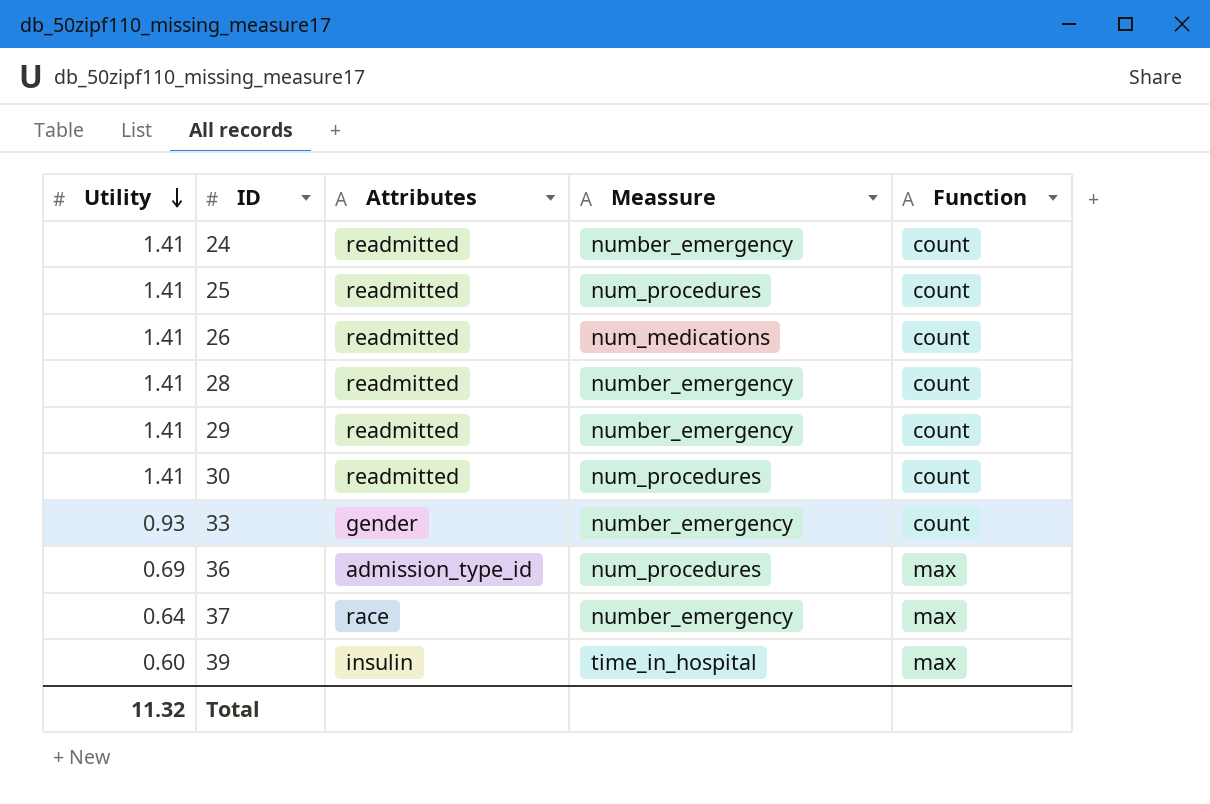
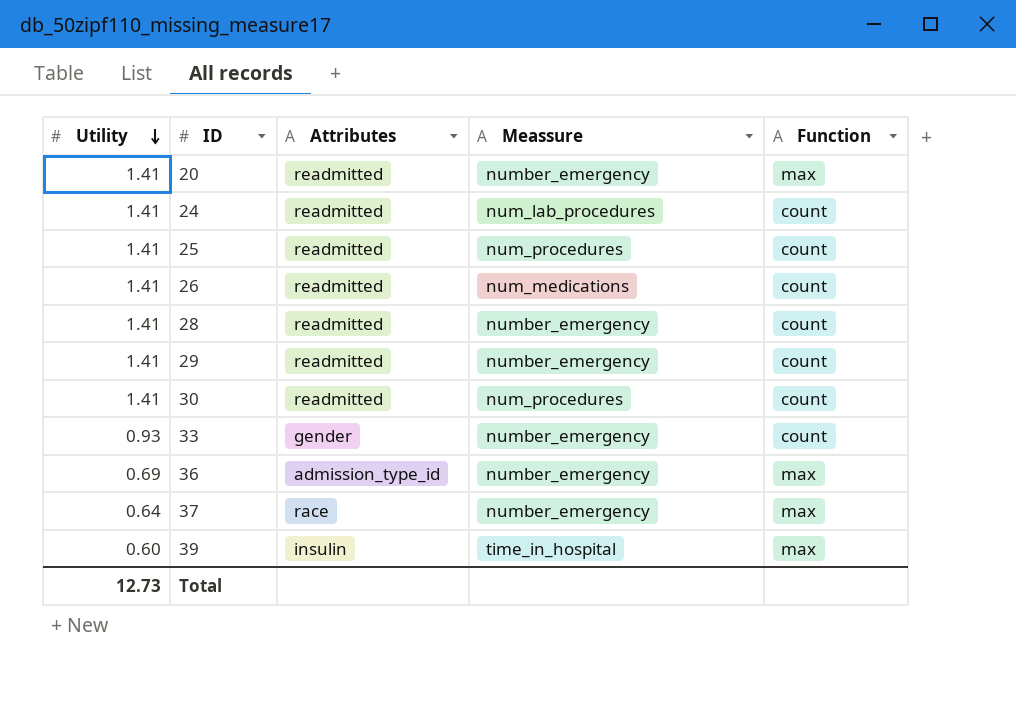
row 20: none -> 1.41 | readmitted | number_emergency | max
24 | Meassure: number_emergency -> num_lab_procedures
36 | Meassure: num_procedures -> number_emergency
Total | Utility: 11.32 -> 12.73

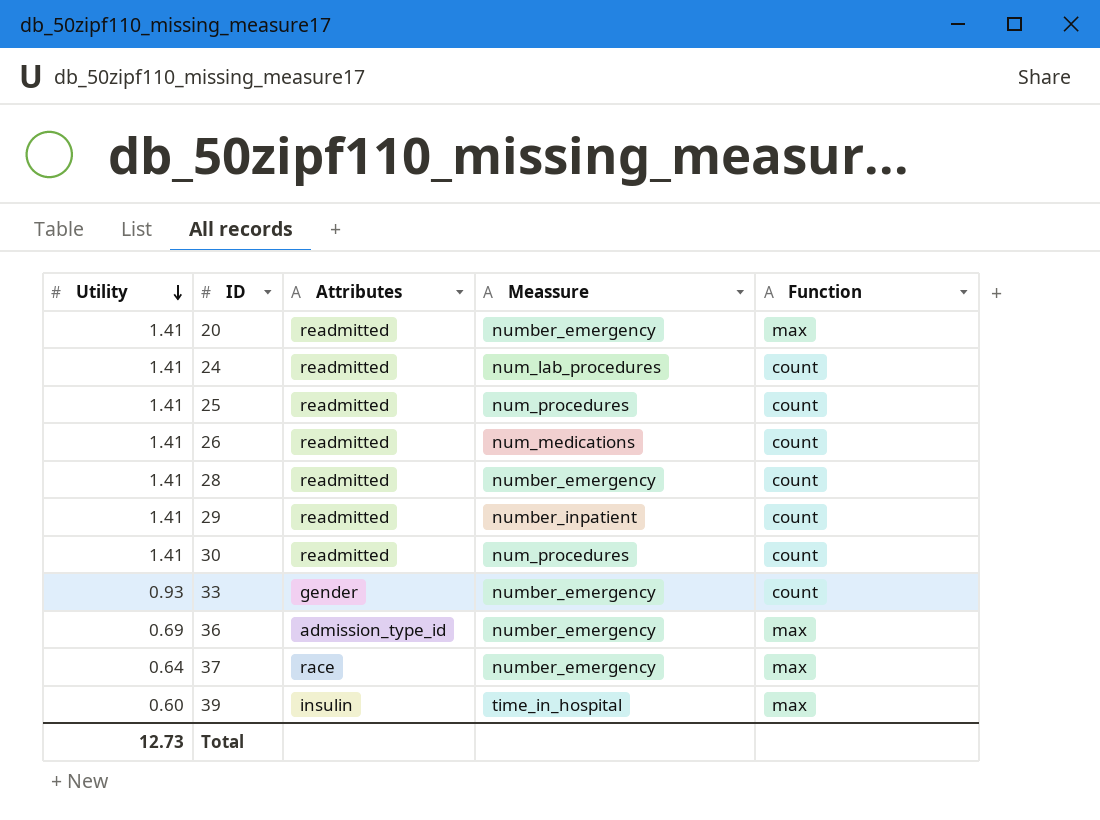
29 | Meassure: number_emergency -> number_inpatient

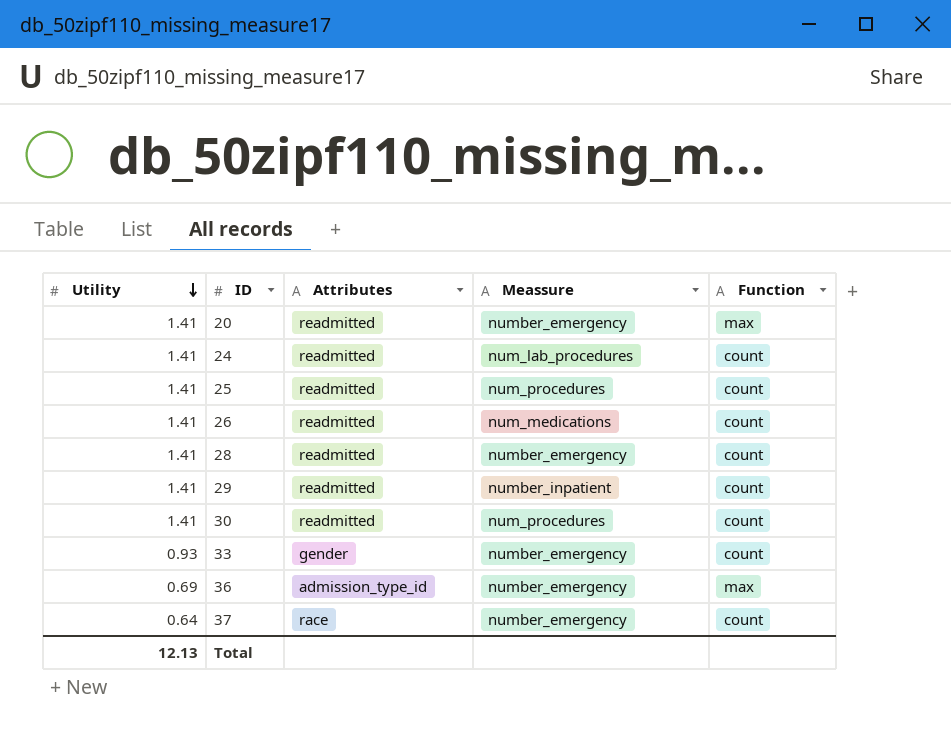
row 39: 0.60 | insulin | time_in_hospital | max -> none
37 | Function: max -> count
Total | Utility: 12.73 -> 12.13

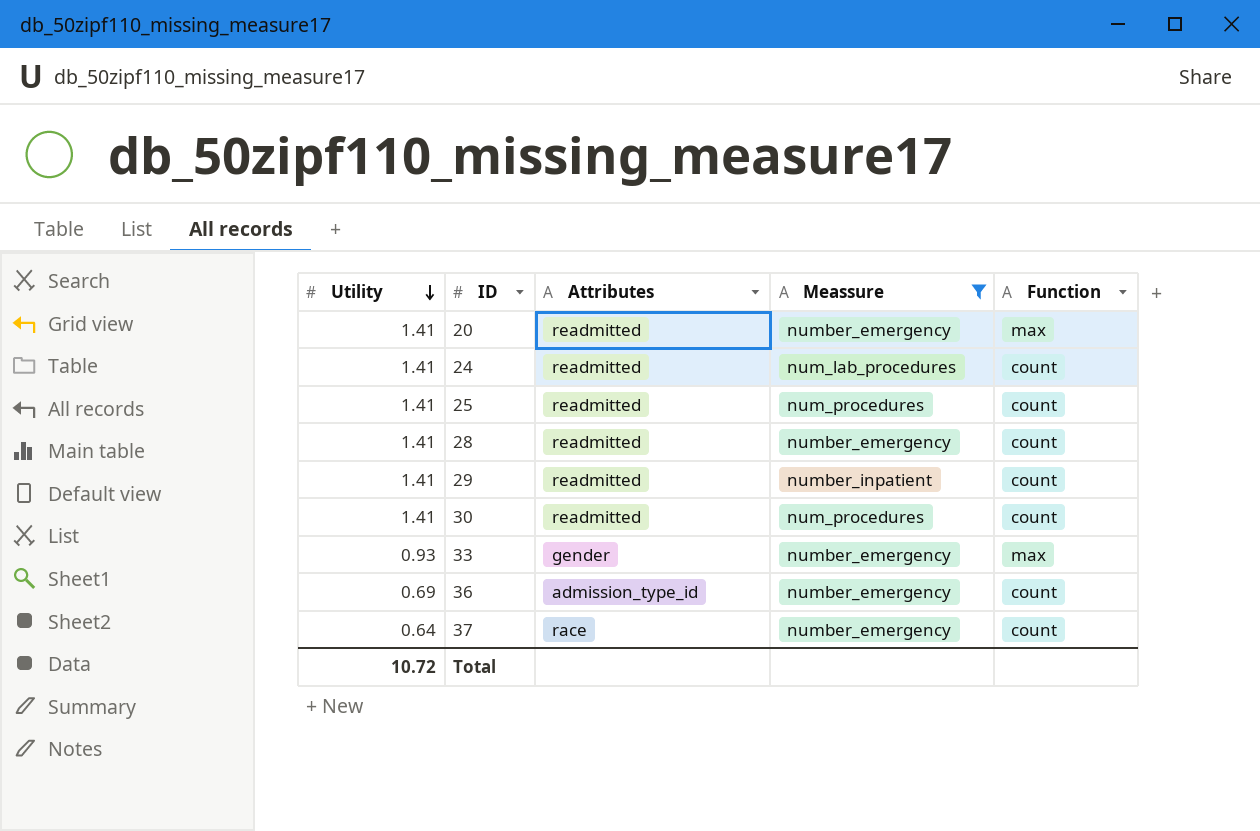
filter: none -> Meassure != num_medications
33 | Function: count -> max
36 | Function: max -> count
Total | Utility: 12.13 -> 10.72

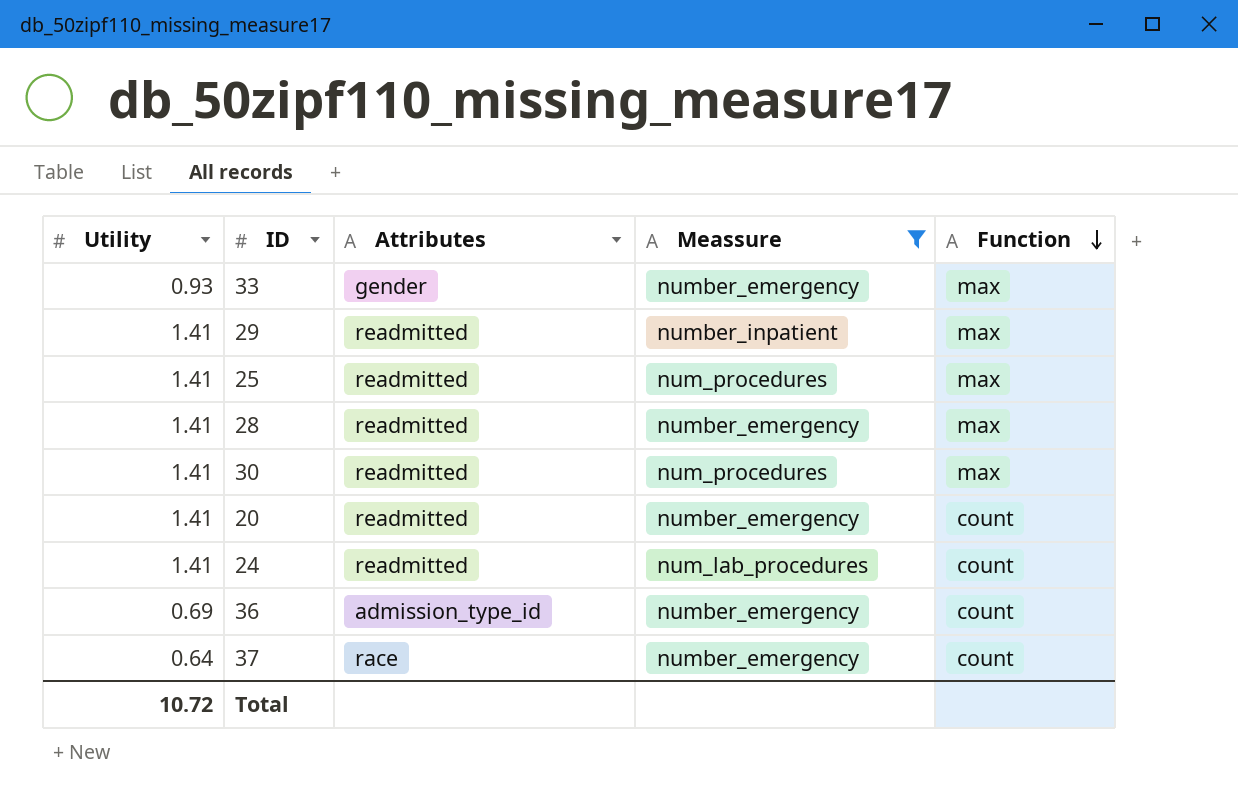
row order: Utility descending -> Function descending
29 | Function: count -> max
25 | Function: count -> max
28 | Function: count -> max
30 | Function: count -> max
20 | Function: max -> count

